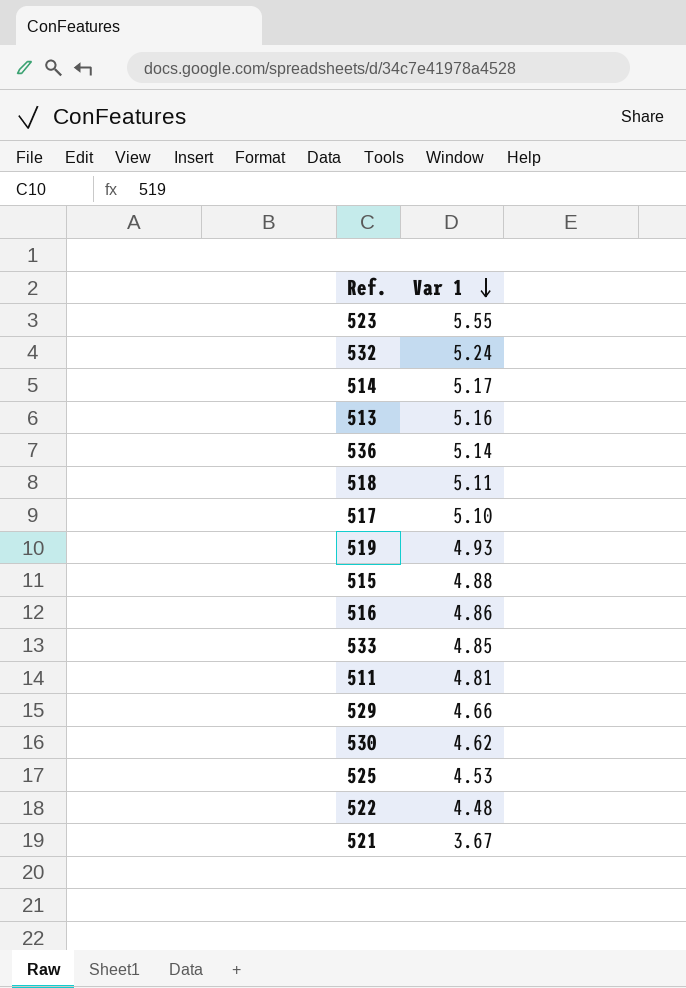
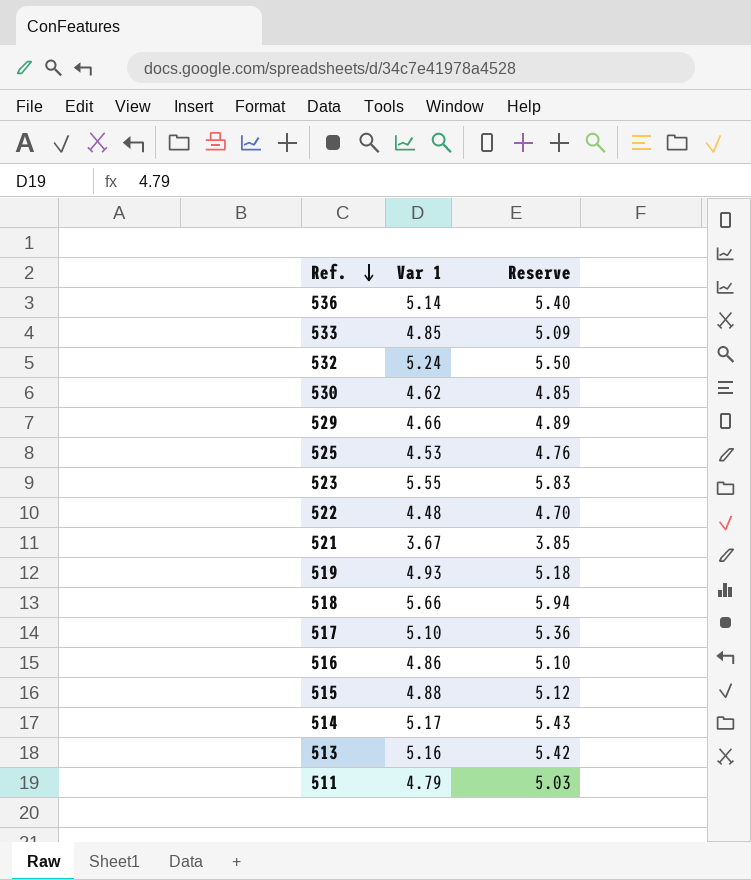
row order: Var 1 descending -> Ref. descending
column Reserve | formula: none -> [Var 1] * 1.05
518 | Var 1: 5.11 -> 5.66
511 | Var 1: 4.81 -> 4.79

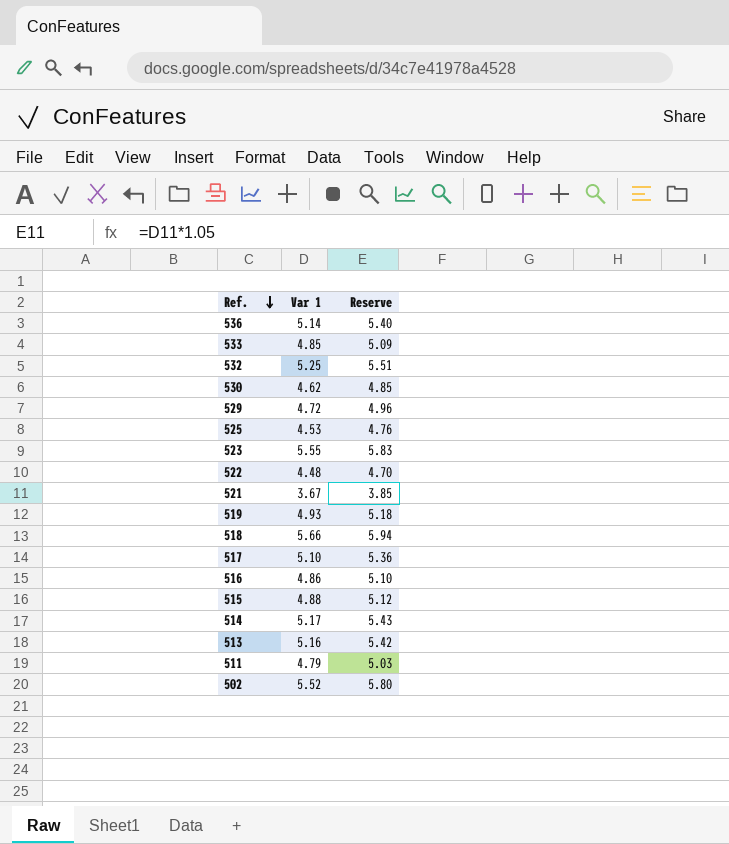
532 | Var 1: 5.24 -> 5.25
532 | Reserve: 5.50 -> 5.51
529 | Var 1: 4.66 -> 4.72
529 | Reserve: 4.89 -> 4.96
row 502: none -> 5.52 | 5.80

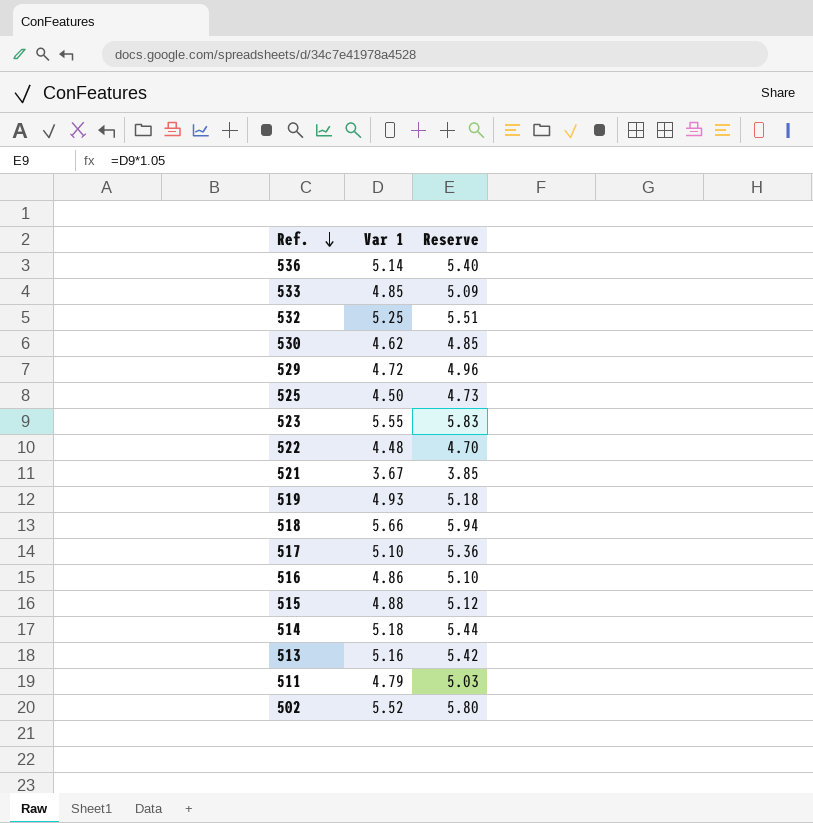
525 | Var 1: 4.53 -> 4.50
525 | Reserve: 4.76 -> 4.73
514 | Var 1: 5.17 -> 5.18
514 | Reserve: 5.43 -> 5.44

